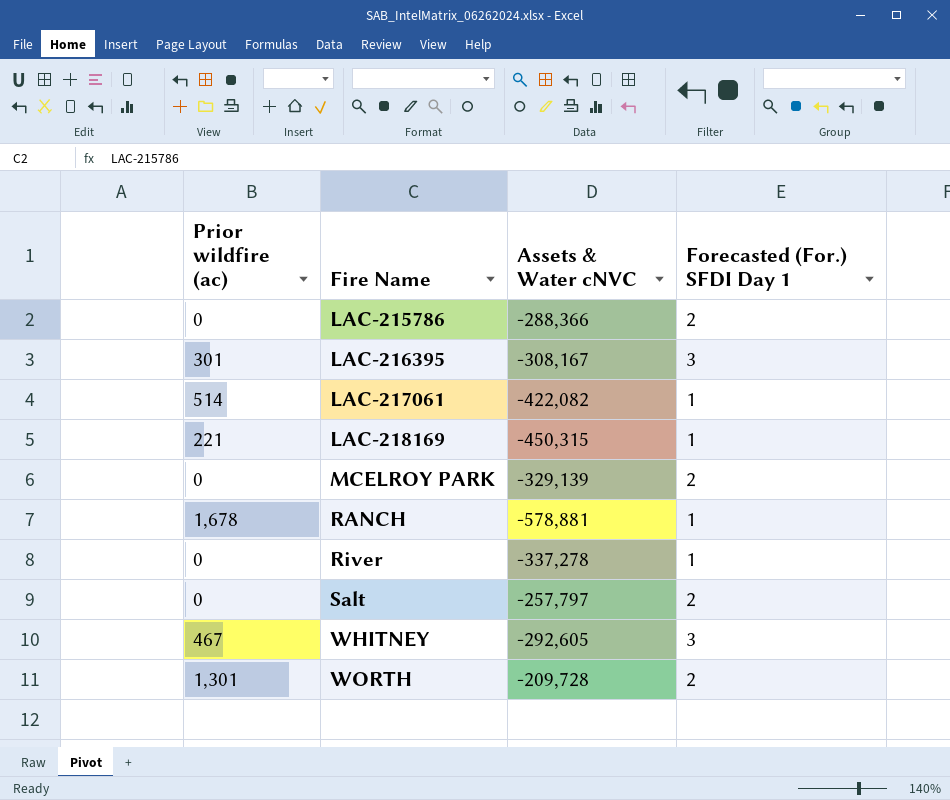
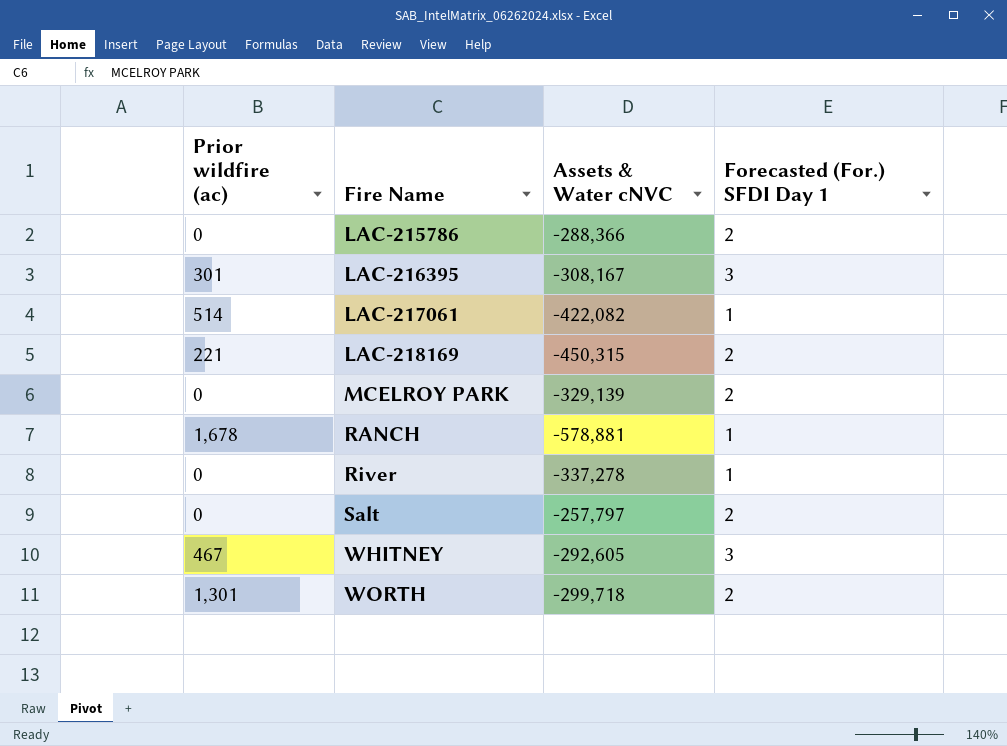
LAC-218169 | Forecasted (For.) SFDI Day 1: 1 -> 2
WORTH | Assets & Water cNVC: -209,728 -> -299,718

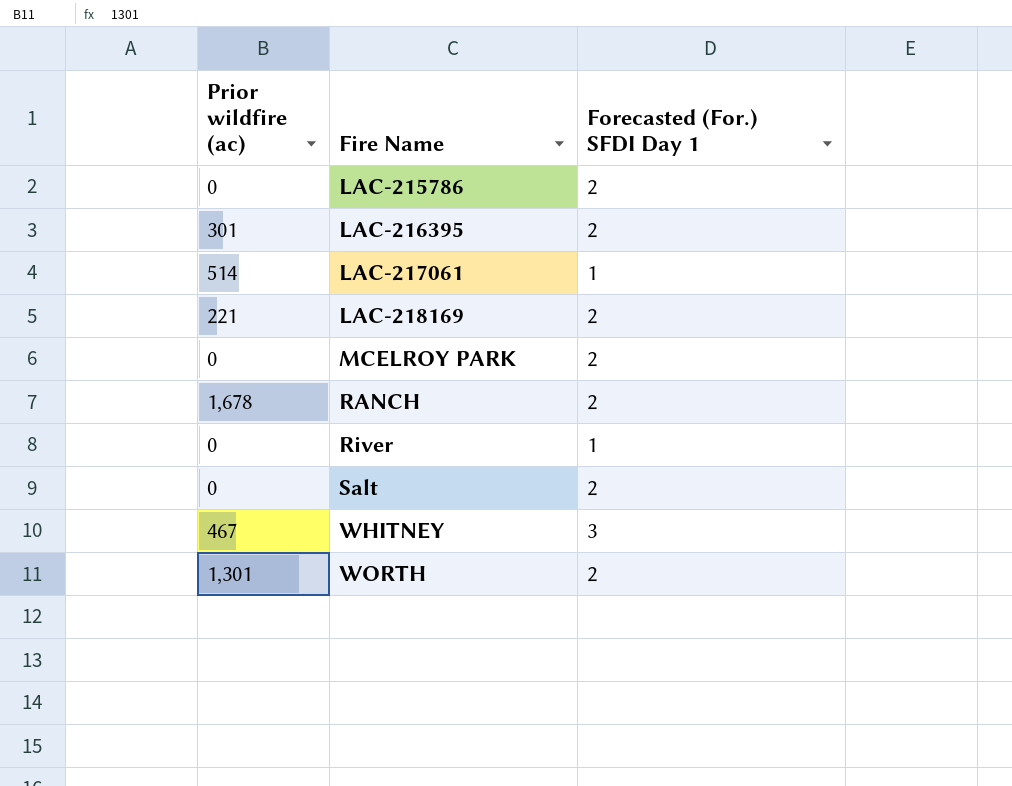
column Assets & Water cNVC | position: 3 -> none
LAC-216395 | Forecasted (For.) SFDI Day 1: 3 -> 2
RANCH | Forecasted (For.) SFDI Day 1: 1 -> 2

